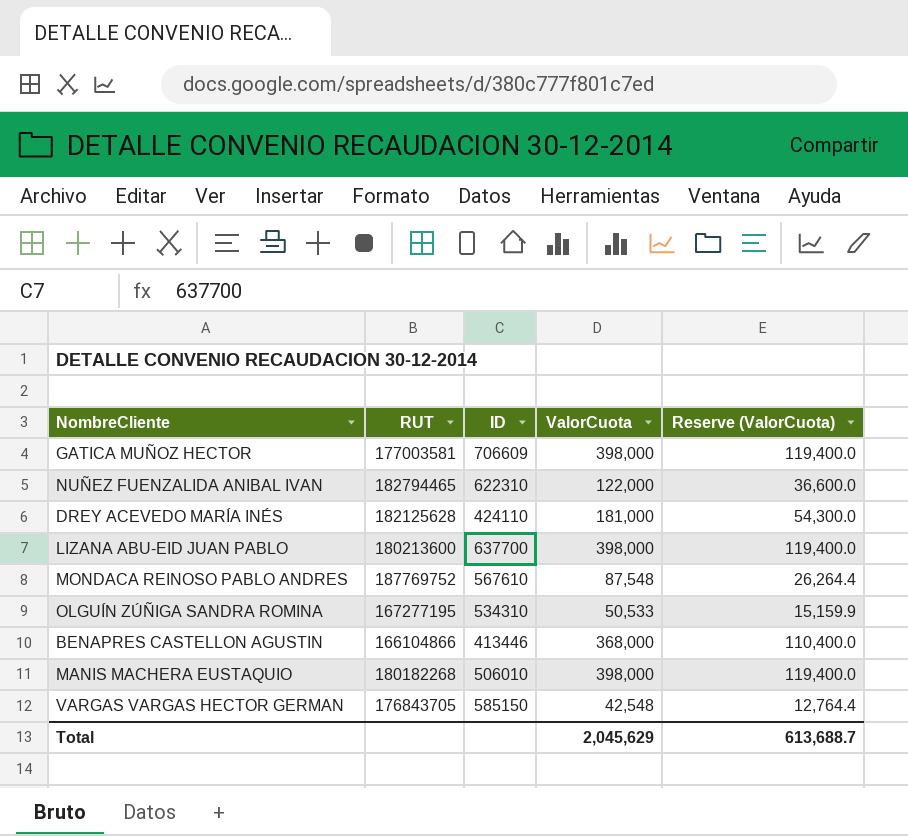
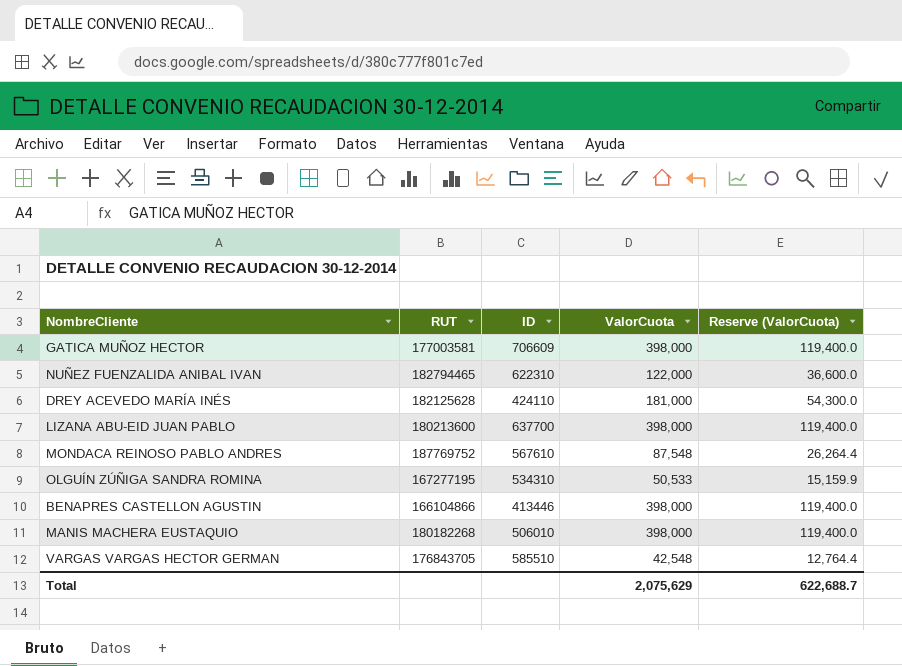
BENAPRES CASTELLON AGUSTIN | ValorCuota: 368,000 -> 398,000
BENAPRES CASTELLON AGUSTIN | Reserve (ValorCuota): 110,400.0 -> 119,400.0
VARGAS VARGAS HECTOR GERMAN | ID: 585150 -> 585510
Total | ValorCuota: 2,045,629 -> 2,075,629
Total | Reserve (ValorCuota): 613,688.7 -> 622,688.7

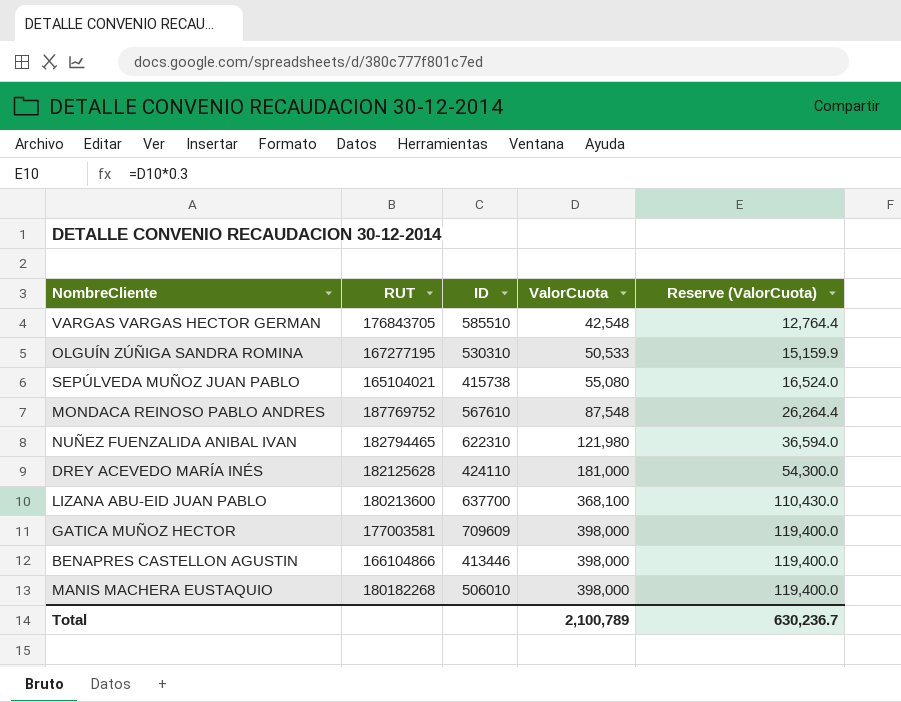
row order: none -> ValorCuota ascending
OLGUÍN ZÚÑIGA SANDRA ROMINA | ID: 534310 -> 530310
row SEPÚLVEDA MUÑOZ JUAN PABLO: none -> 165104021 | 415738 | 55,080 | 16,524.0
NUÑEZ FUENZALIDA ANIBAL IVAN | ValorCuota: 122,000 -> 121,980
NUÑEZ FUENZALIDA ANIBAL IVAN | Reserve (ValorCuota): 36,600.0 -> 36,594.0
LIZANA ABU-EID JUAN PABLO | ValorCuota: 398,000 -> 368,100
LIZANA ABU-EID JUAN PABLO | Reserve (ValorCuota): 119,400.0 -> 110,430.0
GATICA MUÑOZ HECTOR | ID: 706609 -> 709609
Total | ValorCuota: 2,075,629 -> 2,100,789
Total | Reserve (ValorCuota): 622,688.7 -> 630,236.7

